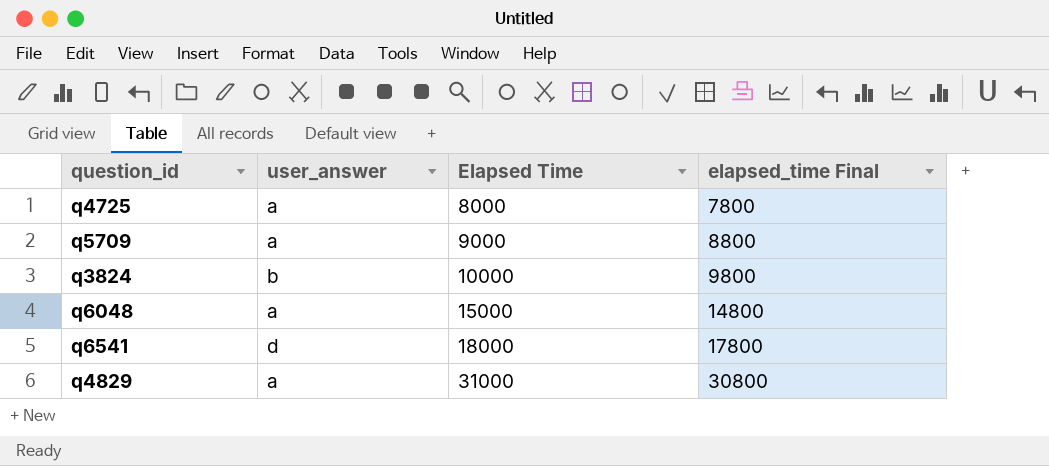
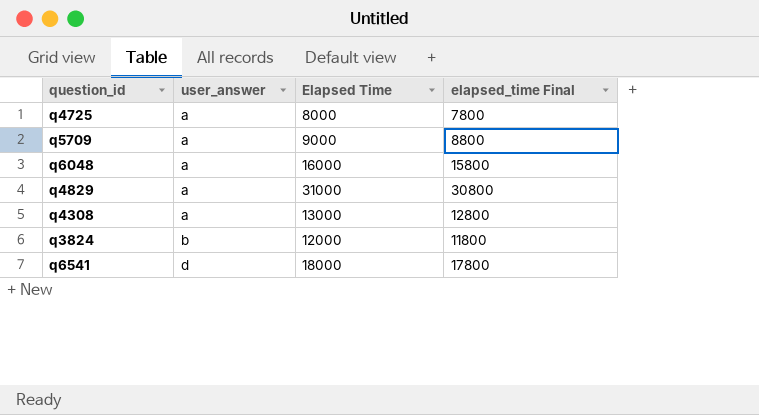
row order: Elapsed Time ascending -> user_answer ascending
q6048 | Elapsed Time: 15000 -> 16000
q6048 | elapsed_time Final: 14800 -> 15800
row q4308: none -> a | 13000 | 12800
q3824 | Elapsed Time: 10000 -> 12000
q3824 | elapsed_time Final: 9800 -> 11800

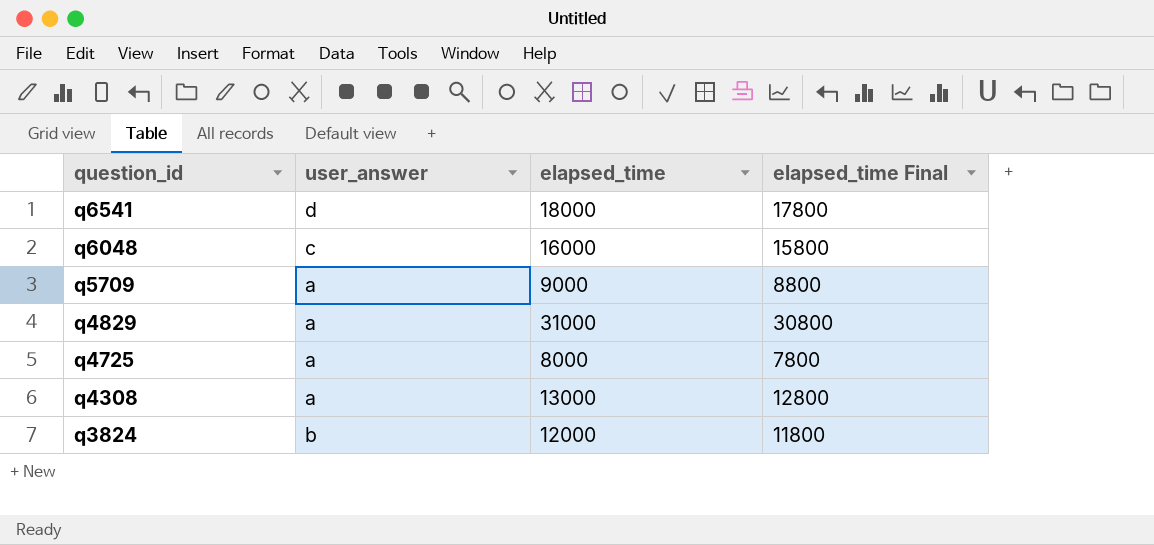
row order: user_answer ascending -> question_id descending
column name: Elapsed Time -> elapsed_time
q6048 | user_answer: a -> c

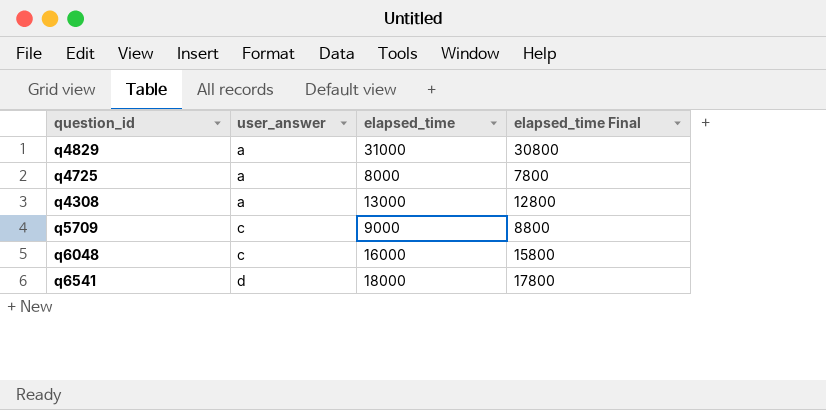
row order: question_id descending -> user_answer ascending
row q3824: b | 12000 | 11800 -> none
q5709 | user_answer: a -> c

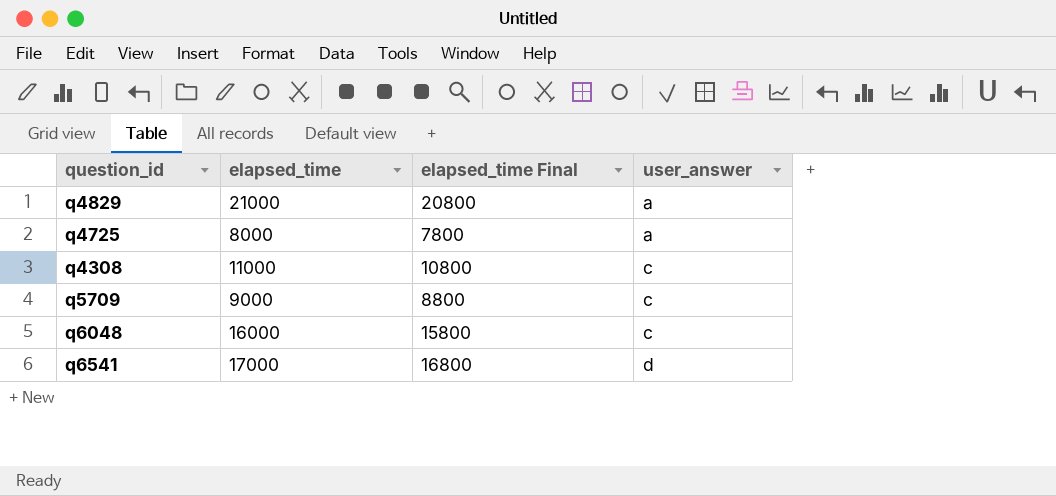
column user_answer | position: 2 -> 4
q4829 | elapsed_time: 31000 -> 21000
q4829 | elapsed_time Final: 30800 -> 20800
q4308 | elapsed_time: 13000 -> 11000
q4308 | elapsed_time Final: 12800 -> 10800
q4308 | user_answer: a -> c
q6541 | elapsed_time: 18000 -> 17000
q6541 | elapsed_time Final: 17800 -> 16800

